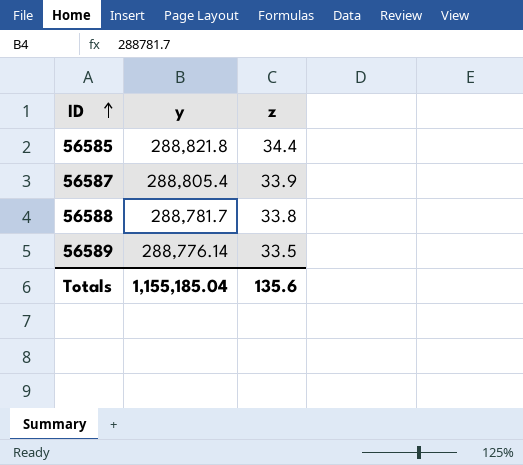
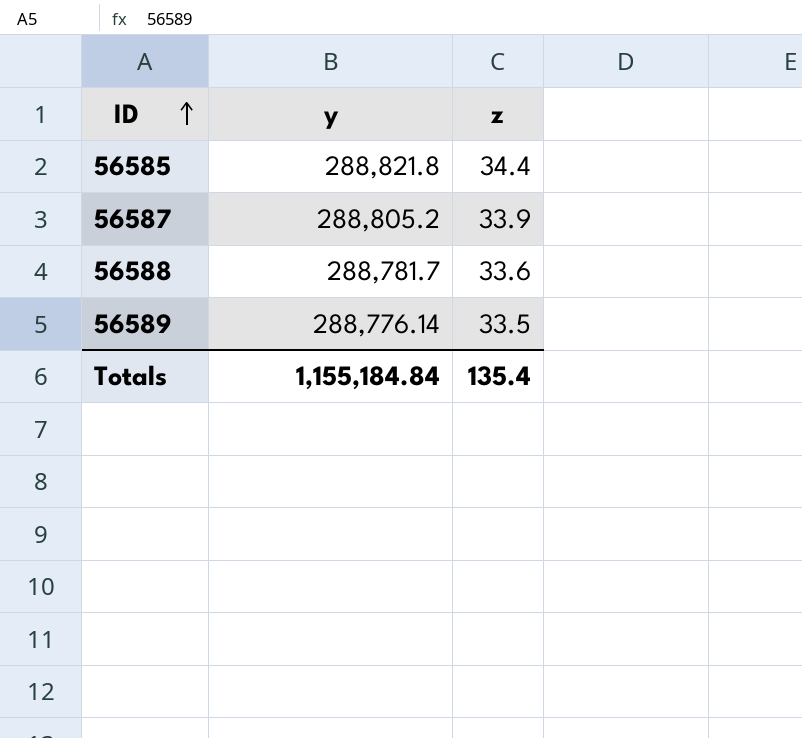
56587 | y: 288,805.4 -> 288,805.2
56588 | z: 33.8 -> 33.6
Totals | y: 1,155,185.04 -> 1,155,184.84
Totals | z: 135.6 -> 135.4

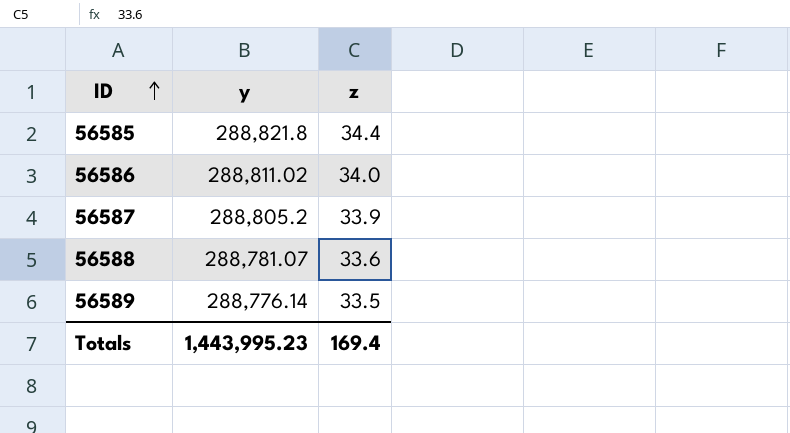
row 56586: none -> 288,811.02 | 34.0
56588 | y: 288,781.7 -> 288,781.07
Totals | y: 1,155,184.84 -> 1,443,995.23
Totals | z: 135.4 -> 169.4

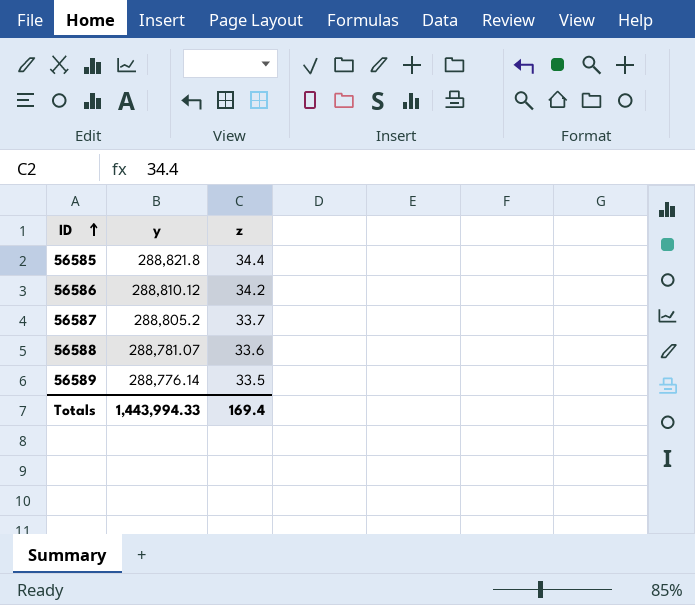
56586 | y: 288,811.02 -> 288,810.12
56586 | z: 34.0 -> 34.2
56587 | z: 33.9 -> 33.7
Totals | y: 1,443,995.23 -> 1,443,994.33

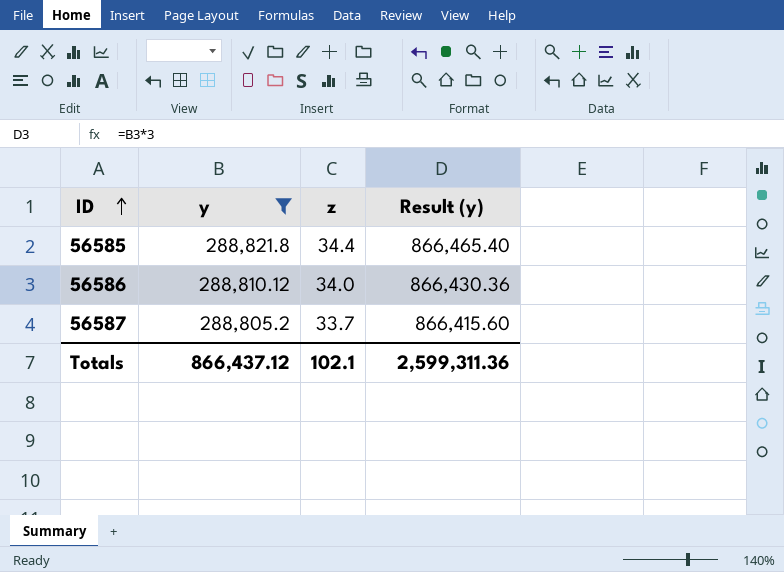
filter: none -> y >= 288,805.2
column Result (y) | formula: none -> [y] * 3
56586 | z: 34.2 -> 34.0
Totals | y: 1,443,994.33 -> 866,437.12
Totals | z: 169.4 -> 102.1

